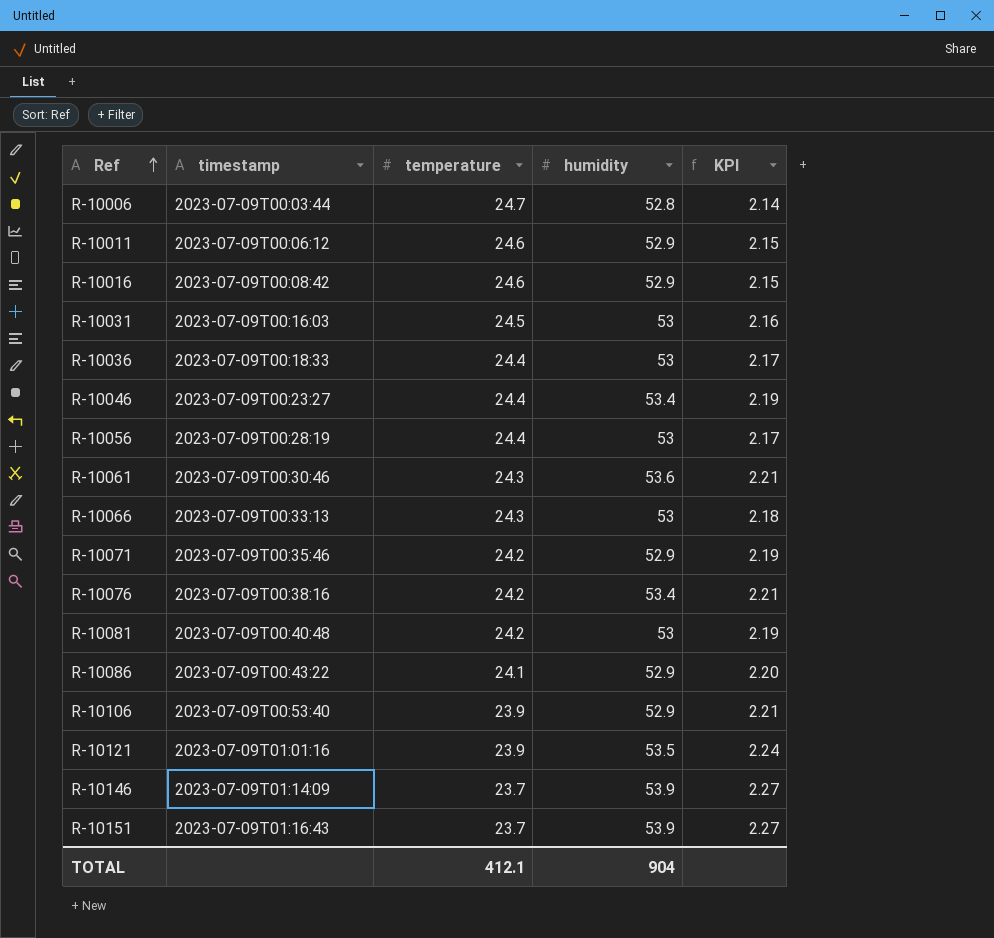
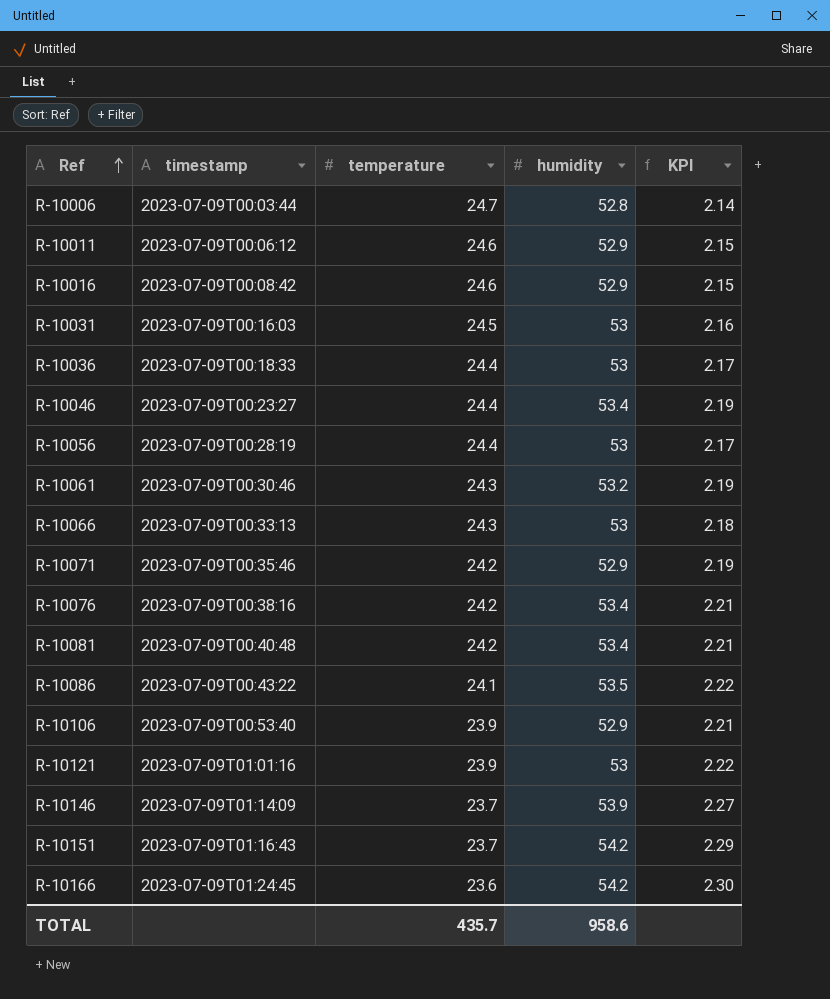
R-10061 | humidity: 53.6 -> 53.2
R-10061 | KPI: 2.21 -> 2.19
R-10081 | humidity: 53 -> 53.4
R-10081 | KPI: 2.19 -> 2.21
R-10086 | humidity: 52.9 -> 53.5
R-10086 | KPI: 2.20 -> 2.22
R-10121 | humidity: 53.5 -> 53
R-10121 | KPI: 2.24 -> 2.22
R-10151 | humidity: 53.9 -> 54.2
R-10151 | KPI: 2.27 -> 2.29
row R-10166: none -> 2023-07-09T01:24:45 | 23.6 | 54.2 | 2.30
TOTAL | temperature: 412.1 -> 435.7
TOTAL | humidity: 904 -> 958.6

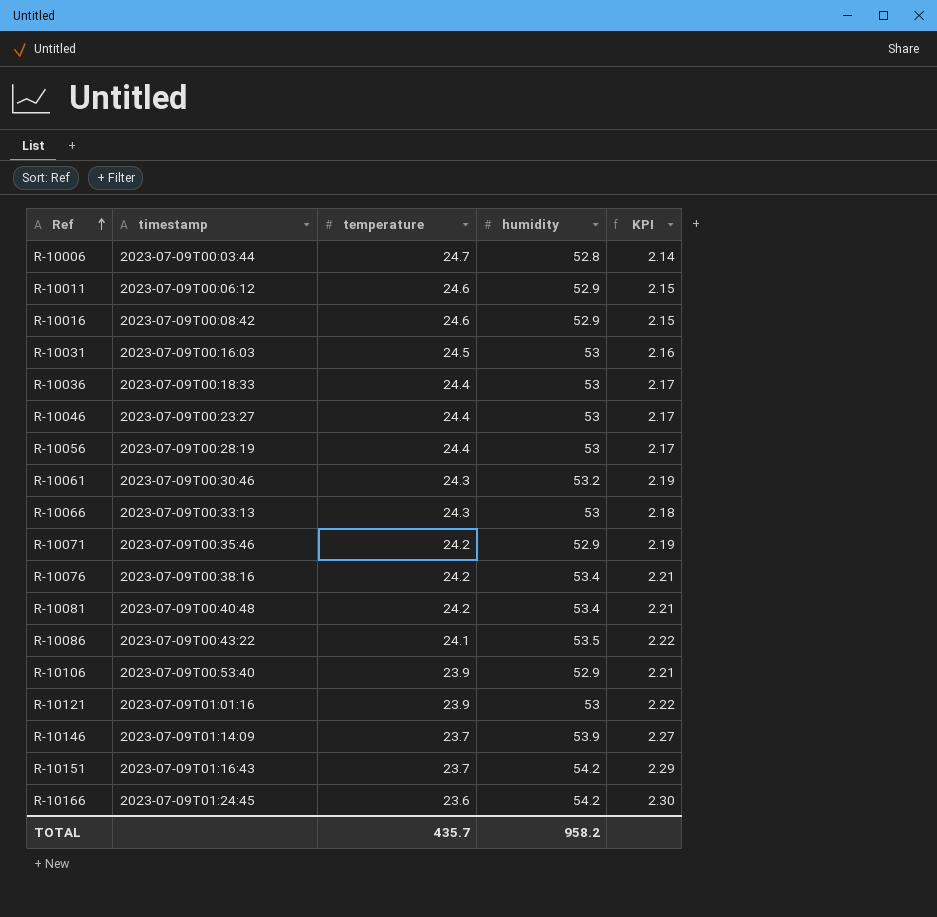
R-10046 | humidity: 53.4 -> 53
R-10046 | KPI: 2.19 -> 2.17
TOTAL | humidity: 958.6 -> 958.2

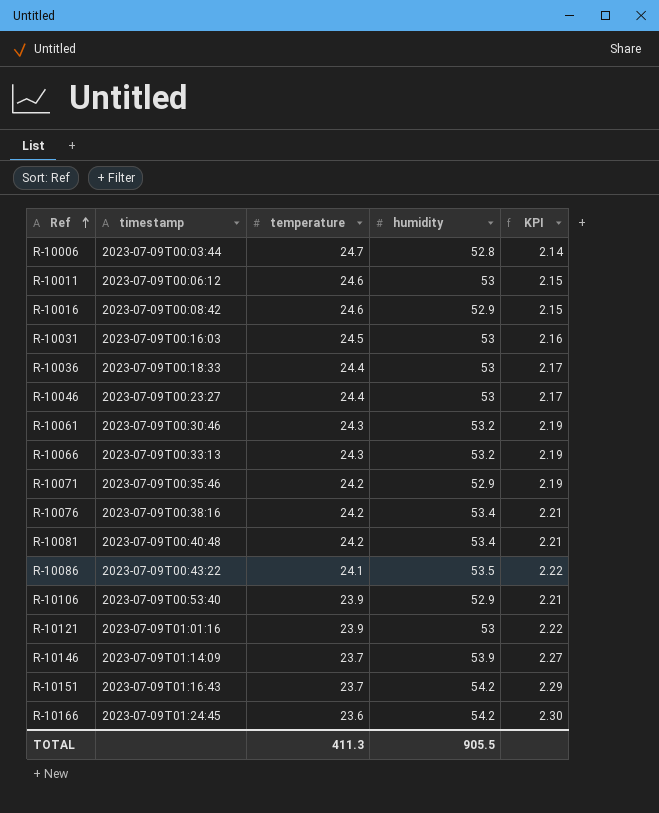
row R-10056: 2023-07-09T00:28:19 | 24.4 | 53 | 2.17 -> none
R-10011 | humidity: 52.9 -> 53
R-10066 | humidity: 53 -> 53.2
R-10066 | KPI: 2.18 -> 2.19
TOTAL | temperature: 435.7 -> 411.3
TOTAL | humidity: 958.2 -> 905.5

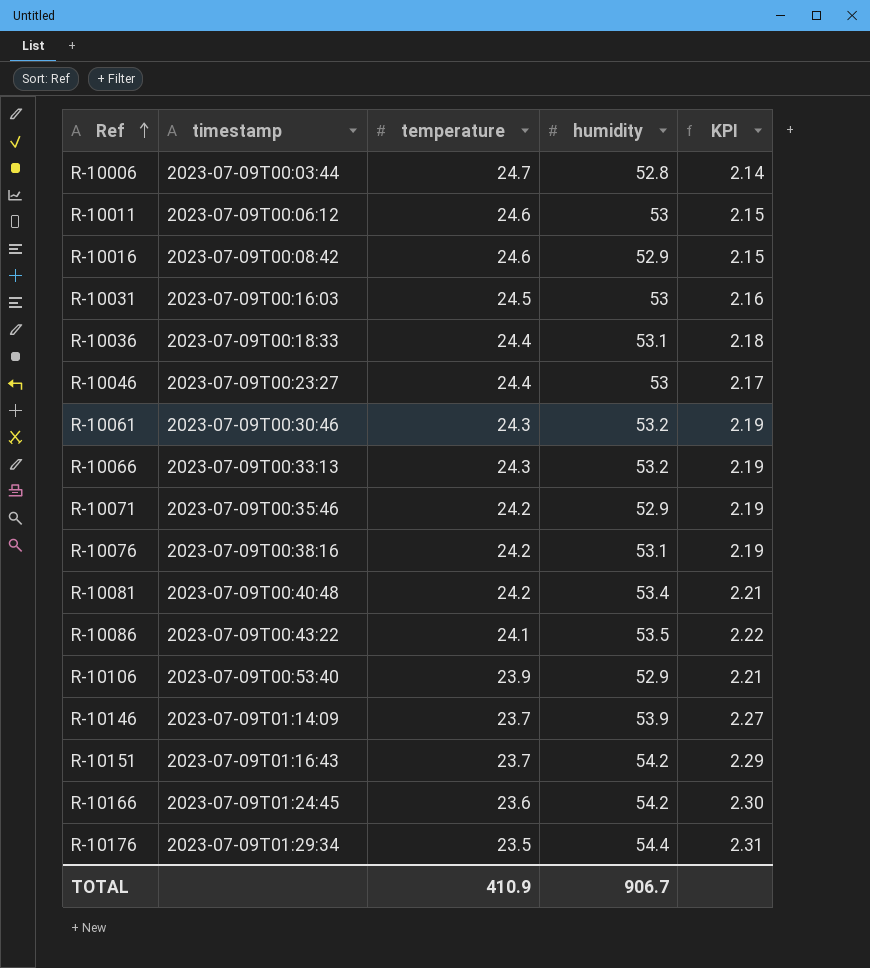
row R-10121: 2023-07-09T01:01:16 | 23.9 | 53 | 2.22 -> none
R-10036 | humidity: 53 -> 53.1
R-10036 | KPI: 2.17 -> 2.18
R-10076 | humidity: 53.4 -> 53.1
R-10076 | KPI: 2.21 -> 2.19
row R-10176: none -> 2023-07-09T01:29:34 | 23.5 | 54.4 | 2.31
TOTAL | temperature: 411.3 -> 410.9
TOTAL | humidity: 905.5 -> 906.7

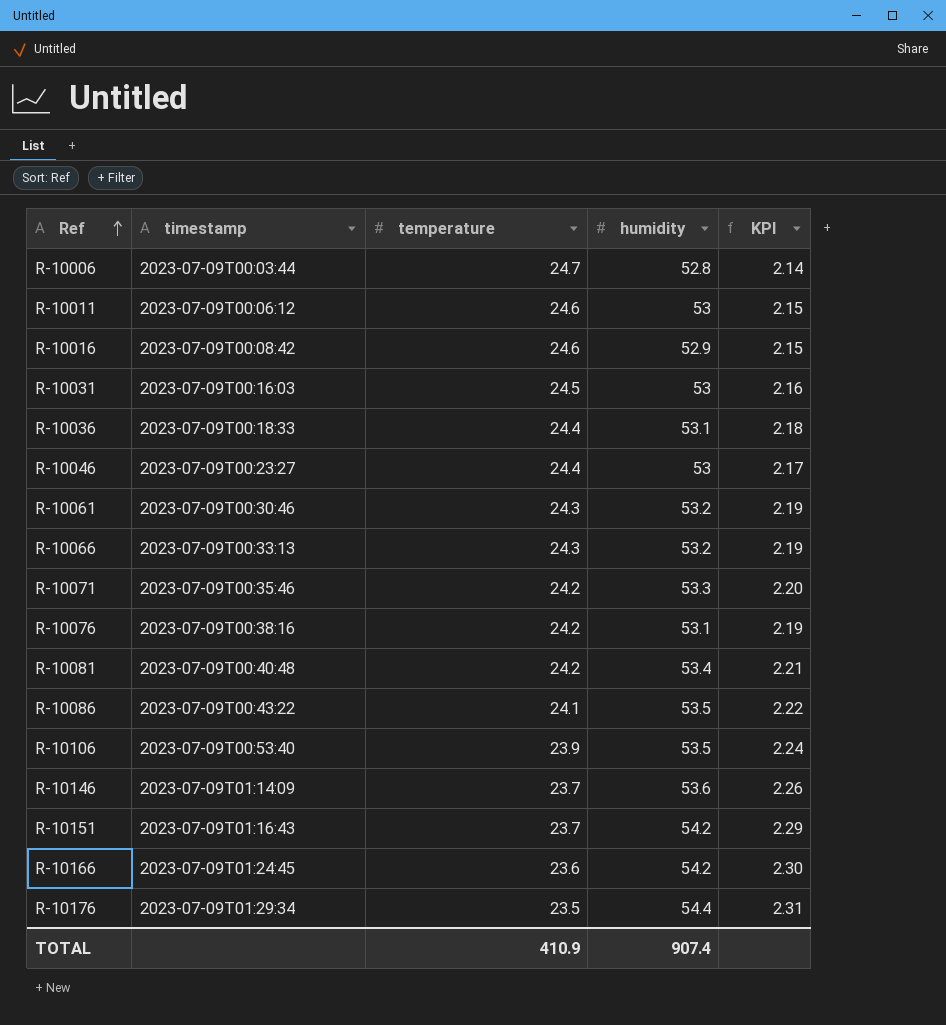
R-10071 | humidity: 52.9 -> 53.3
R-10071 | KPI: 2.19 -> 2.20
R-10106 | humidity: 52.9 -> 53.5
R-10106 | KPI: 2.21 -> 2.24
R-10146 | humidity: 53.9 -> 53.6
R-10146 | KPI: 2.27 -> 2.26
TOTAL | humidity: 906.7 -> 907.4

